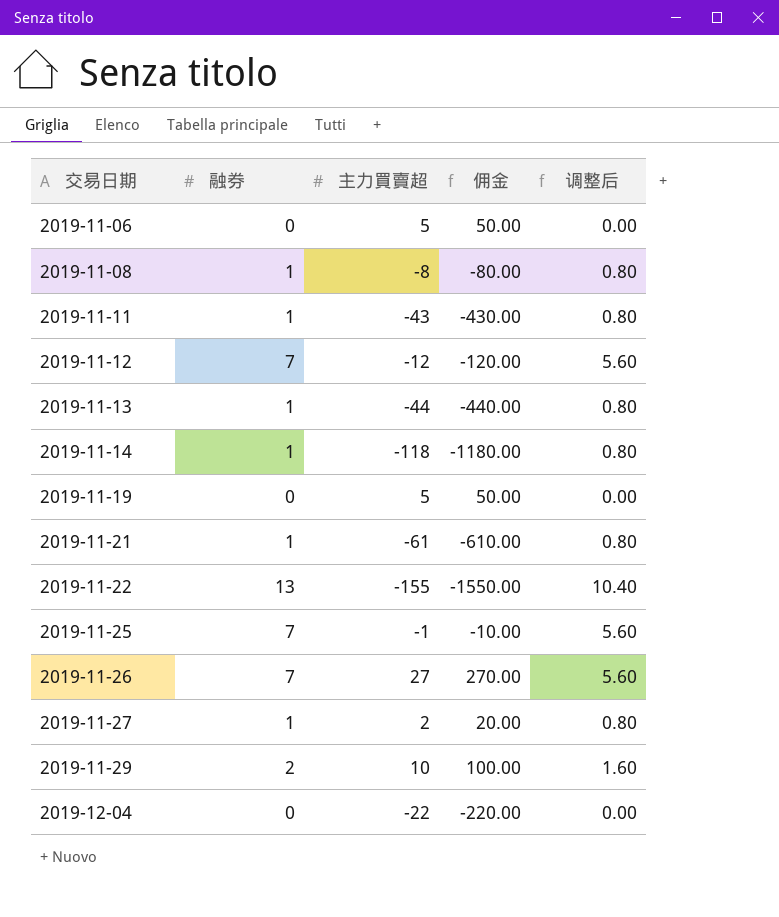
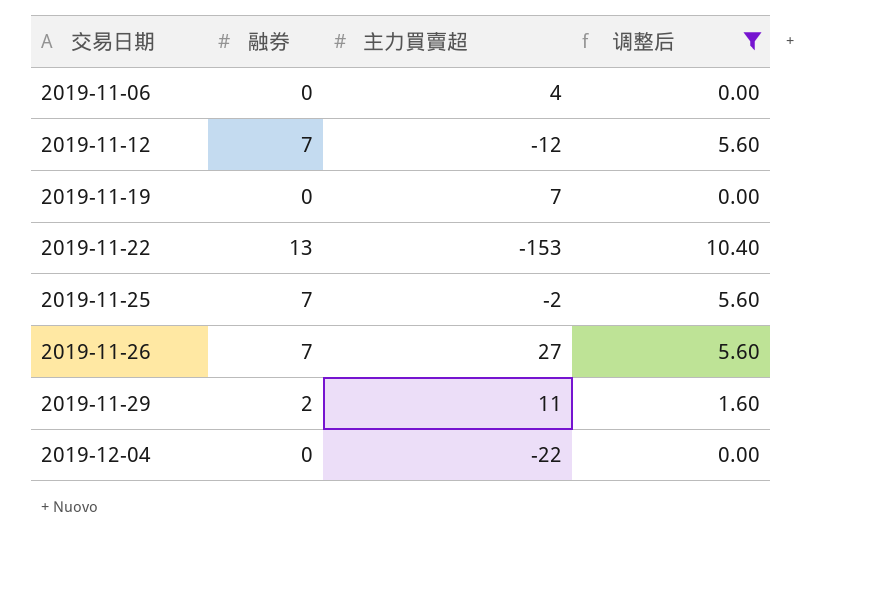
filter: none -> 调整后 != 0.80
column 佣金 | formula: [主力買賣超] * 10 -> none
2019-11-06 | 主力買賣超: 5 -> 4
2019-11-19 | 主力買賣超: 5 -> 7
2019-11-22 | 主力買賣超: -155 -> -153
2019-11-25 | 主力買賣超: -1 -> -2
2019-11-29 | 主力買賣超: 10 -> 11

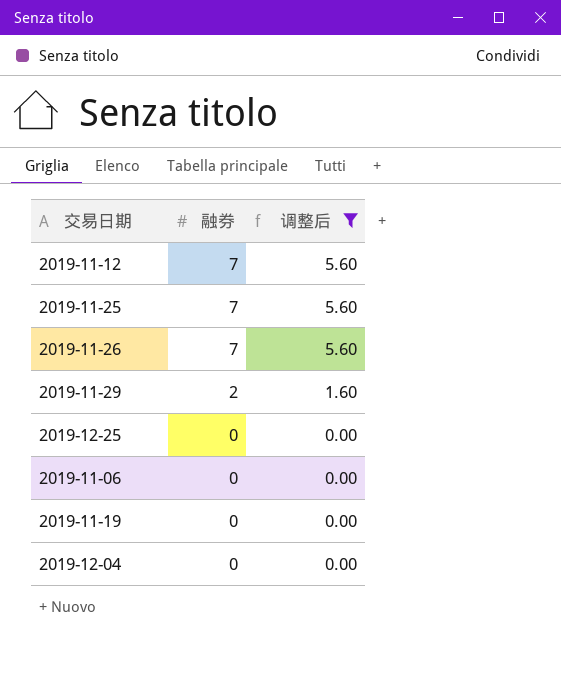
row order: 交易日期 ascending -> 融券 descending
column 主力買賣超 | position: 3 -> none
row 2019-11-22: 13 | -153 | 10.40 -> none
row 2019-12-25: none -> 0 | 0.00

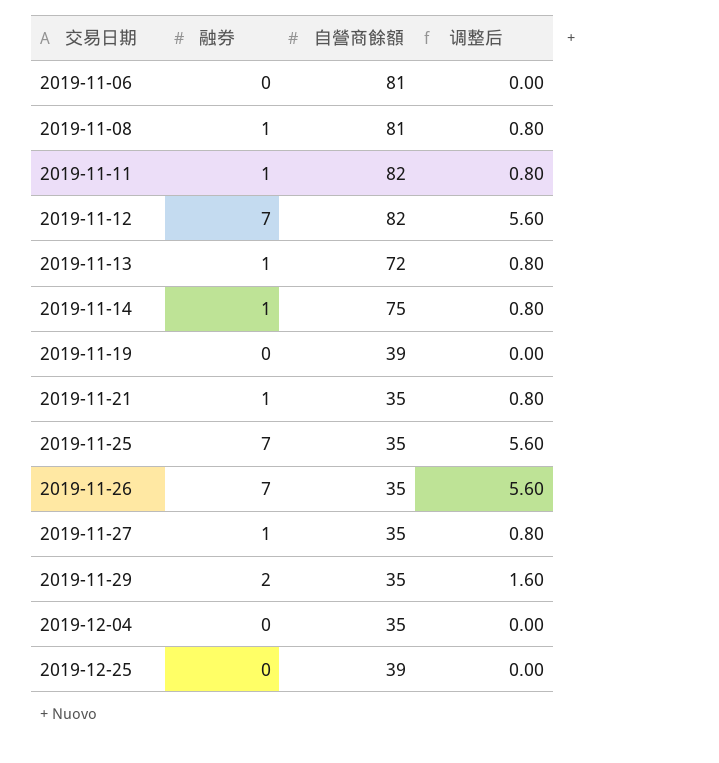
filter: 调整后 != 0.80 -> none
row order: 融券 descending -> 交易日期 ascending
column 自營商餘額 | position: none -> 3

